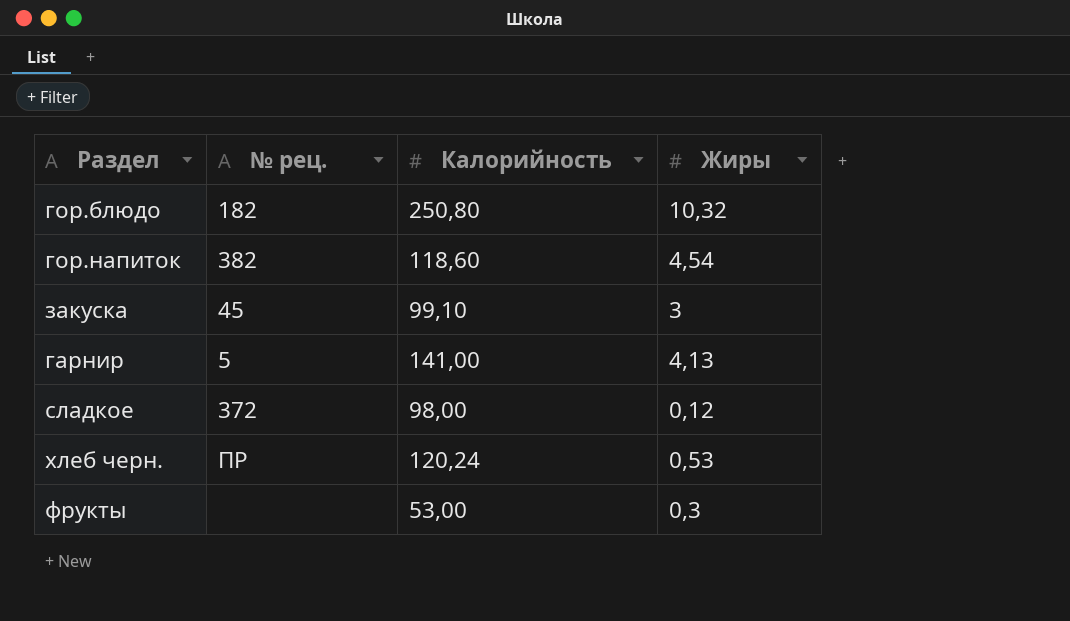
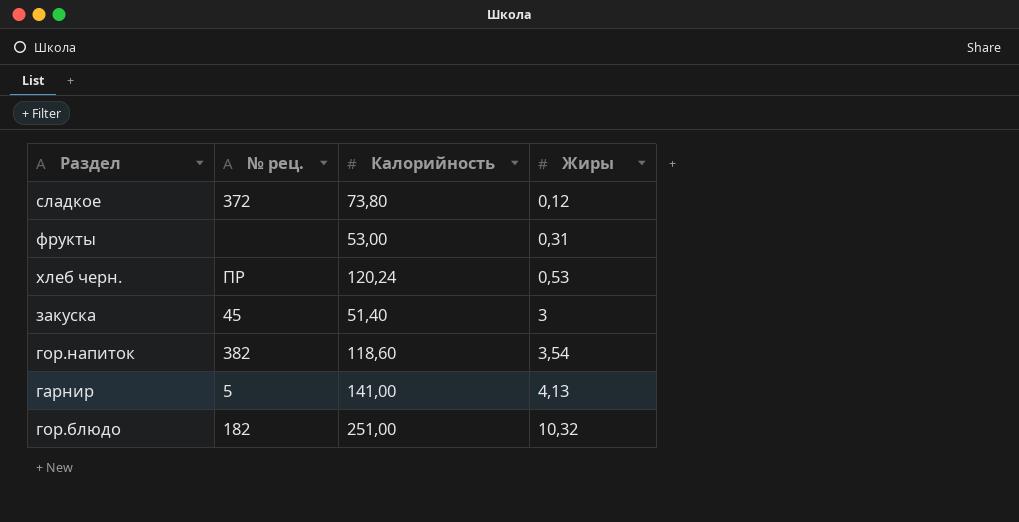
row order: none -> Жиры ascending
сладкое | Калорийность: 98,00 -> 73,80
фрукты | Жиры: 0,3 -> 0,31
закуска | Калорийность: 99,10 -> 51,40
гор.напиток | Жиры: 4,54 -> 3,54
гор.блюдо | Калорийность: 250,80 -> 251,00

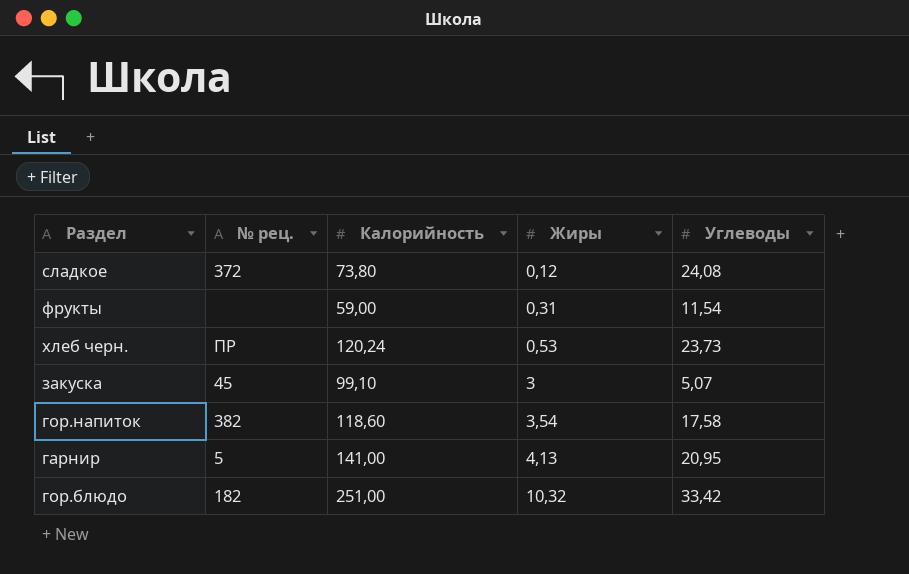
column Углеводы | position: none -> 5
фрукты | Калорийность: 53,00 -> 59,00
закуска | Калорийность: 51,40 -> 99,10

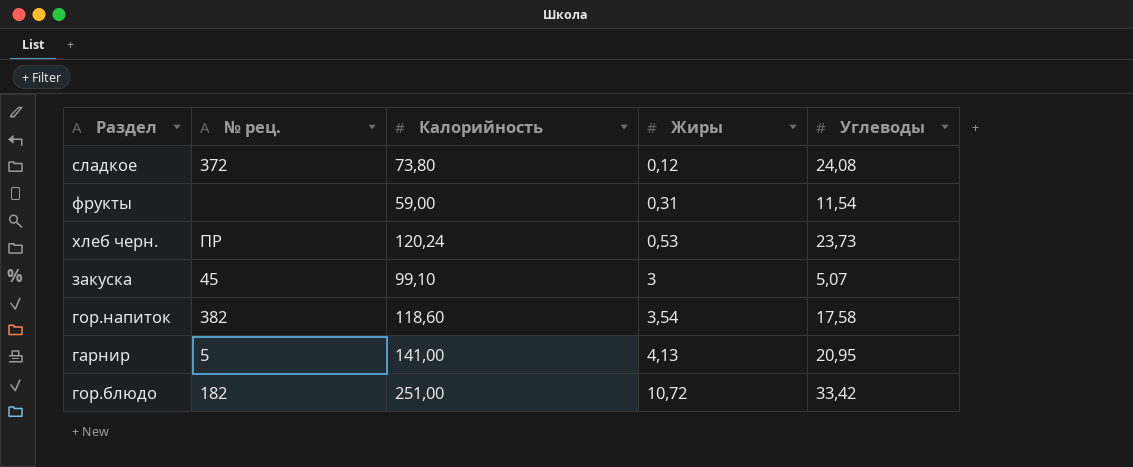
гор.блюдо | Жиры: 10,32 -> 10,72

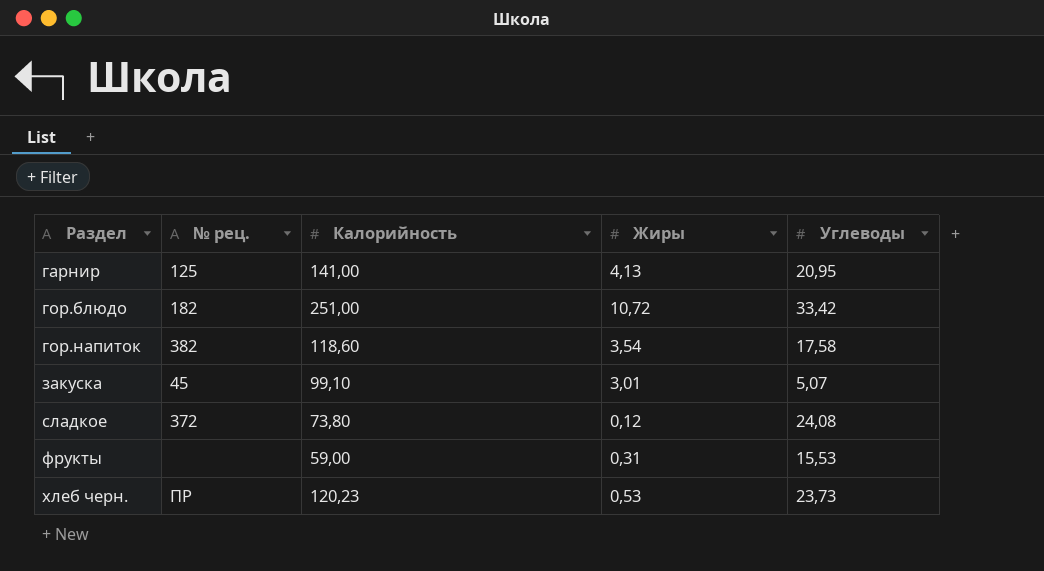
row order: Жиры ascending -> Раздел ascending
гарнир | № рец.: 5 -> 125
закуска | Жиры: 3 -> 3,01
фрукты | Углеводы: 11,54 -> 15,53
хлеб черн. | Калорийность: 120,24 -> 120,23

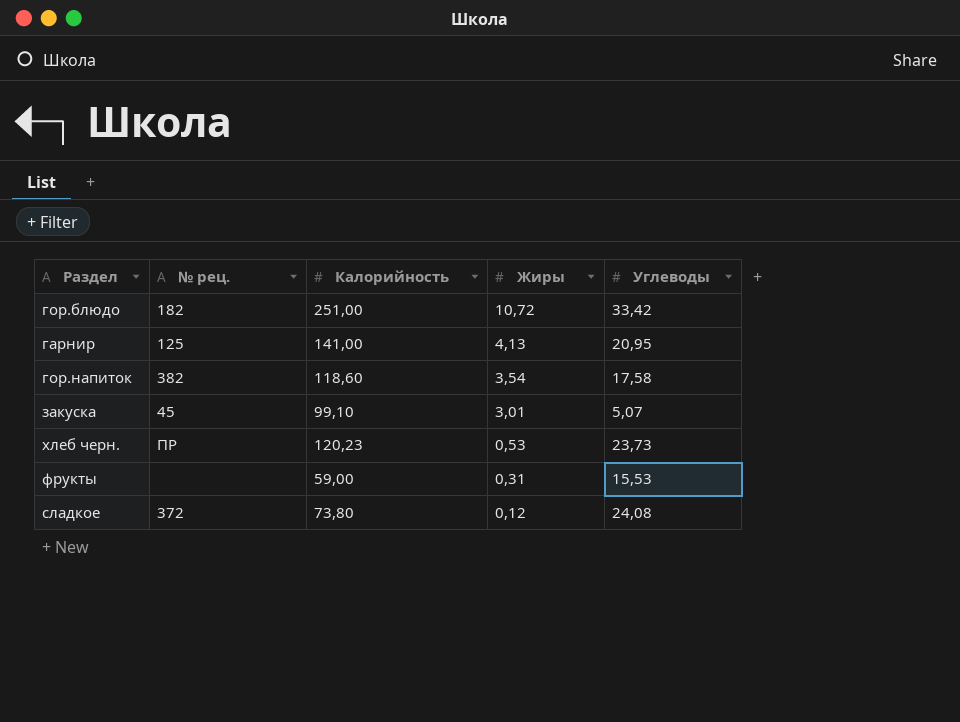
row order: Раздел ascending -> Жиры descending

